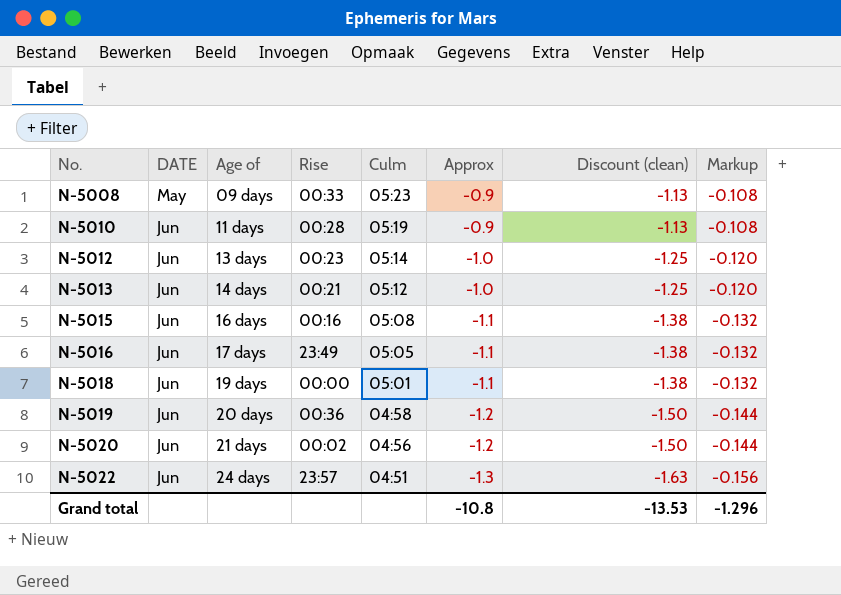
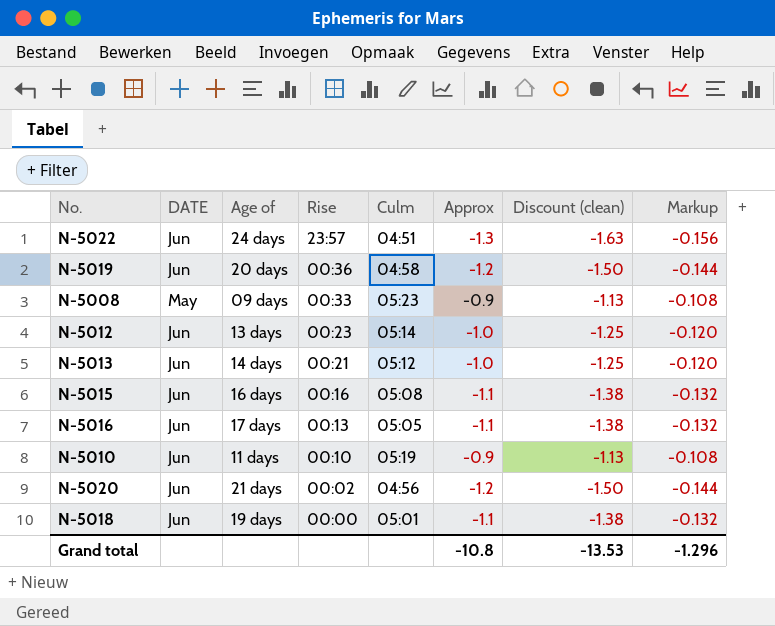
row order: No. ascending -> Rise descending
N-5016 | Rise: 23:49 -> 00:13
N-5010 | Rise: 00:28 -> 00:10

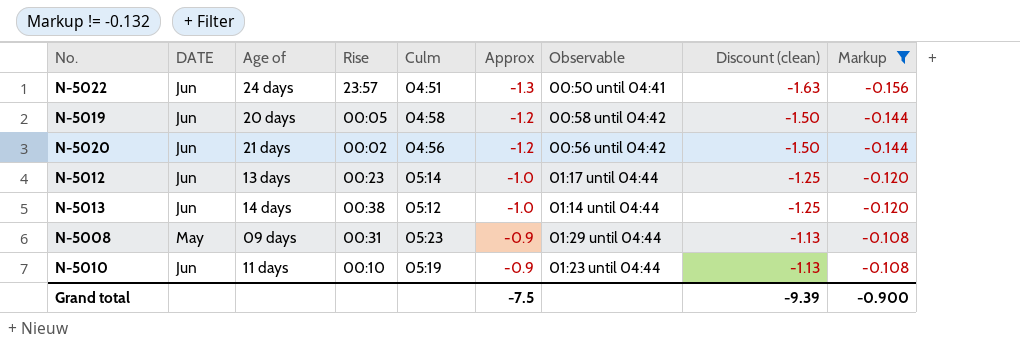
filter: none -> Markup != -0.132
row order: Rise descending -> Approx ascending
column Observable | position: none -> 7
N-5019 | Rise: 00:36 -> 00:05
N-5013 | Rise: 00:21 -> 00:38
N-5008 | Rise: 00:33 -> 00:31
Grand total | Approx: -10.8 -> -7.5
Grand total | Discount (clean): -13.53 -> -9.39
Grand total | Markup: -1.296 -> -0.900

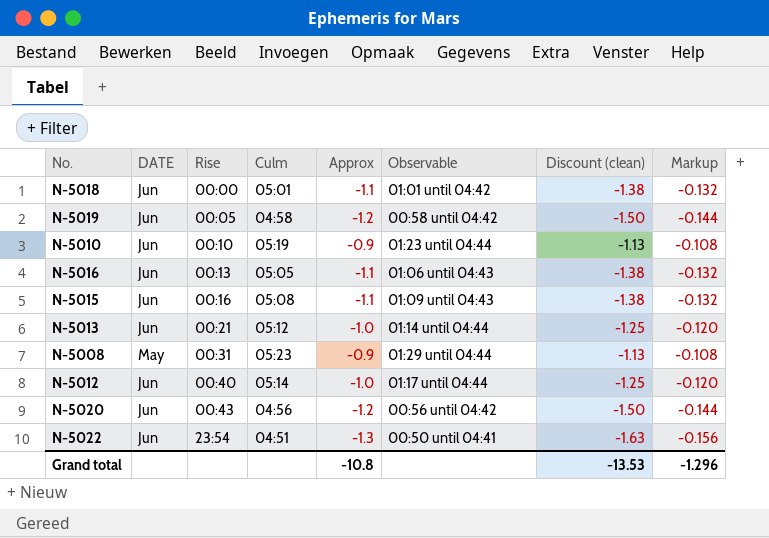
filter: Markup != -0.132 -> none
row order: Approx ascending -> Rise ascending
column Age of | position: 3 -> none
N-5013 | Rise: 00:38 -> 00:21
N-5012 | Rise: 00:23 -> 00:40
N-5020 | Rise: 00:02 -> 00:43
N-5022 | Rise: 23:57 -> 23:54
Grand total | Approx: -7.5 -> -10.8
Grand total | Discount (clean): -9.39 -> -13.53
Grand total | Markup: -0.900 -> -1.296

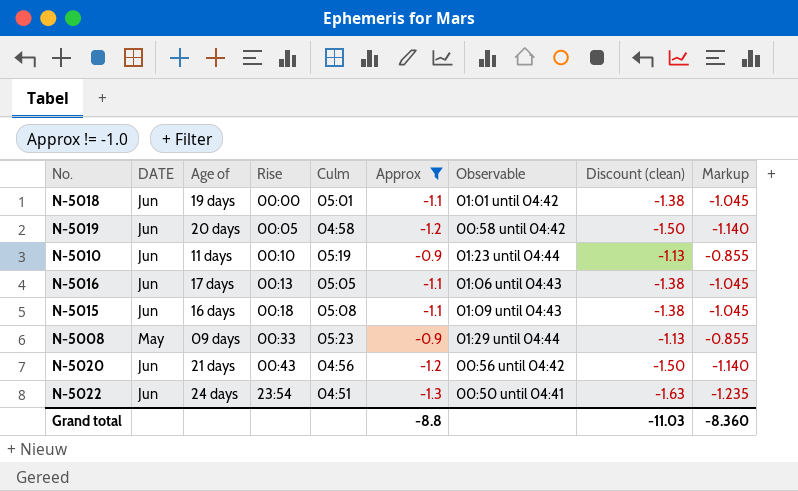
filter: none -> Approx != -1.0
column Age of | position: none -> 3
column Markup | formula: [Approx] * 0.12 -> [Approx] * 0.95
N-5015 | Rise: 00:16 -> 00:18
N-5008 | Rise: 00:31 -> 00:33
Grand total | Approx: -10.8 -> -8.8
Grand total | Discount (clean): -13.53 -> -11.03
Grand total | Markup: -1.296 -> -8.360

